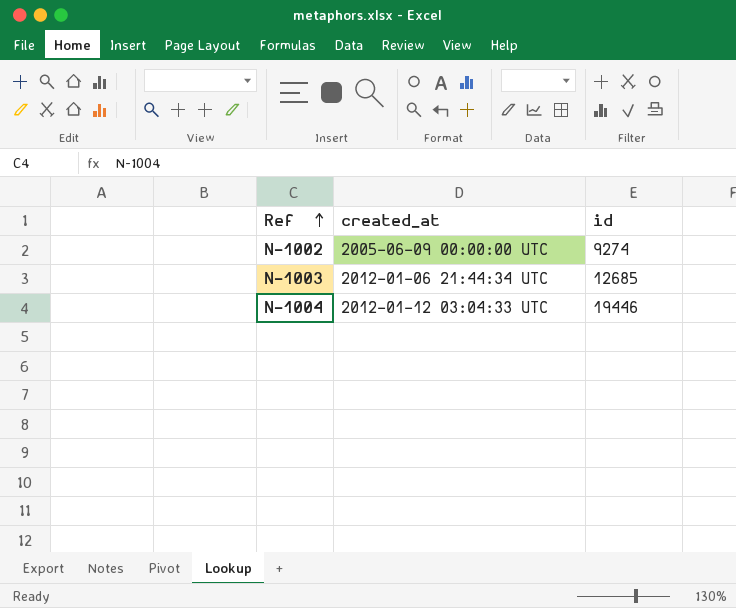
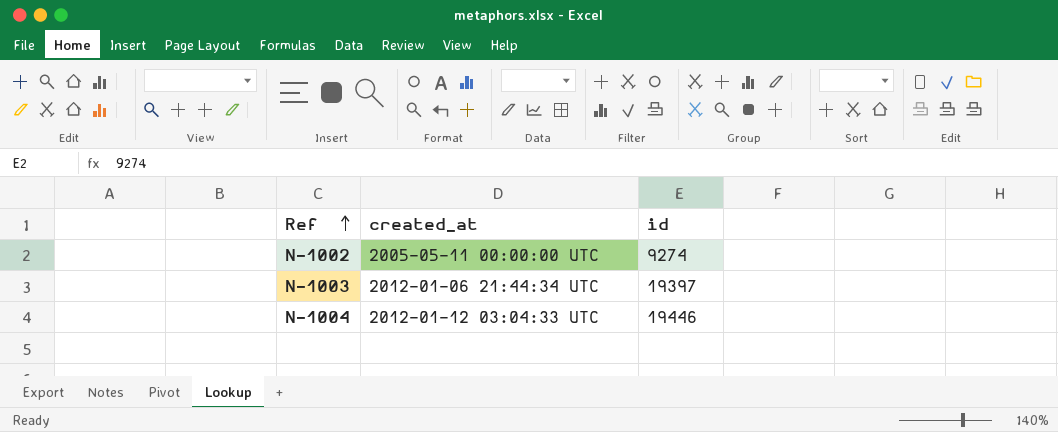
N-1002 | created_at: 2005-06-09 00:00:00 UTC -> 2005-05-11 00:00:00 UTC
N-1003 | id: 12685 -> 19397

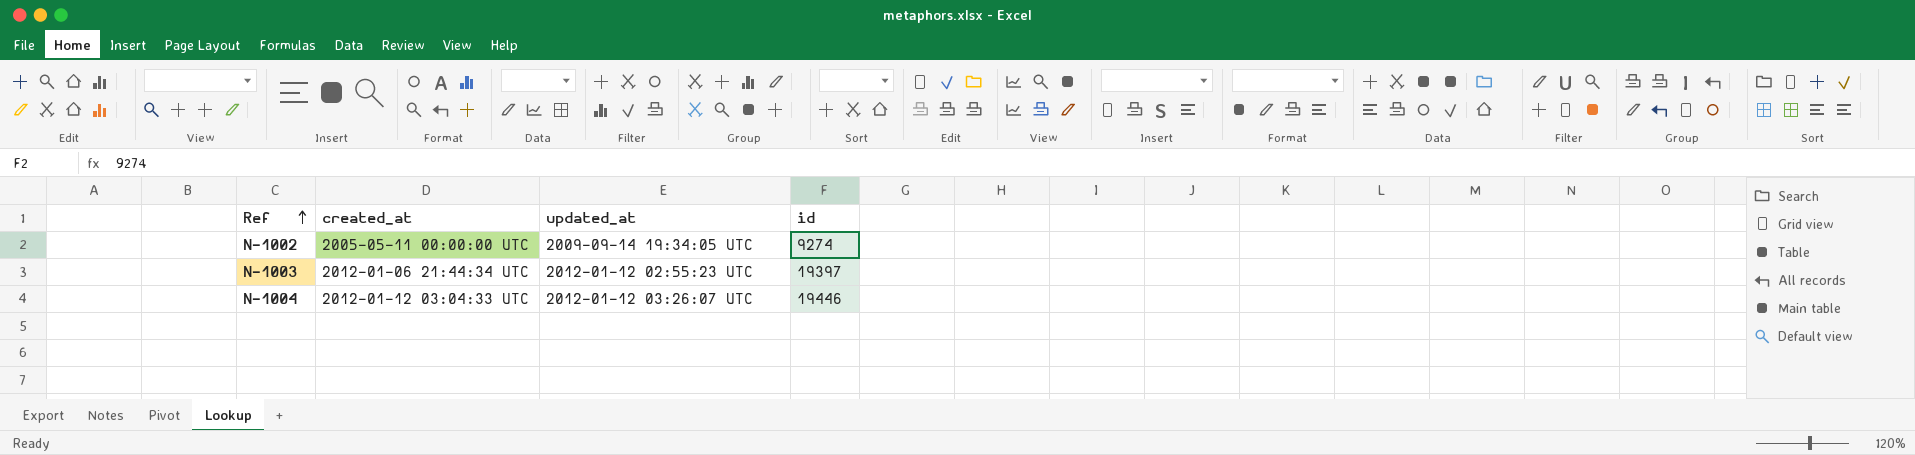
column updated_at | position: none -> 3

